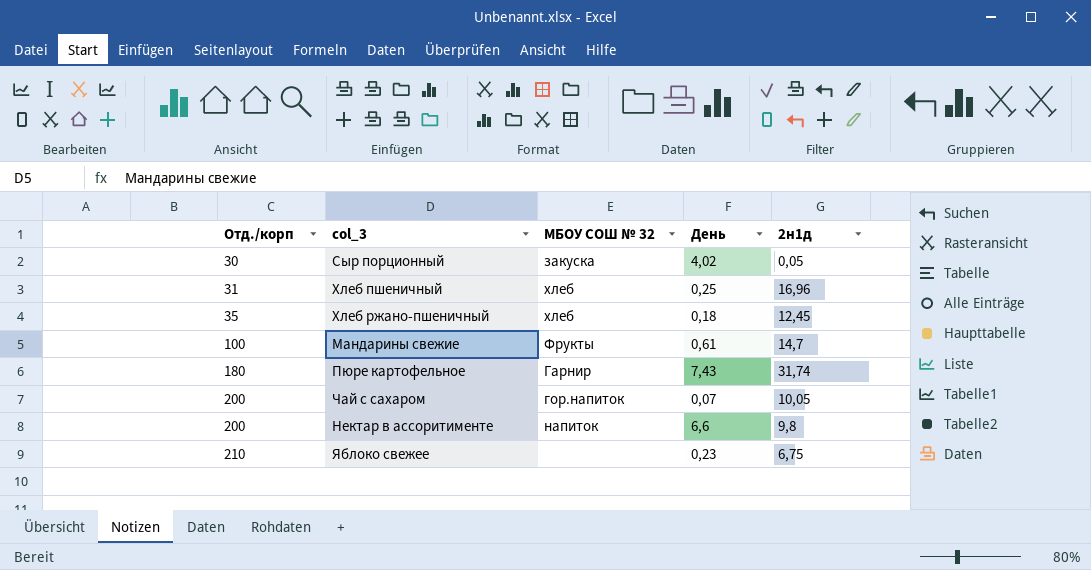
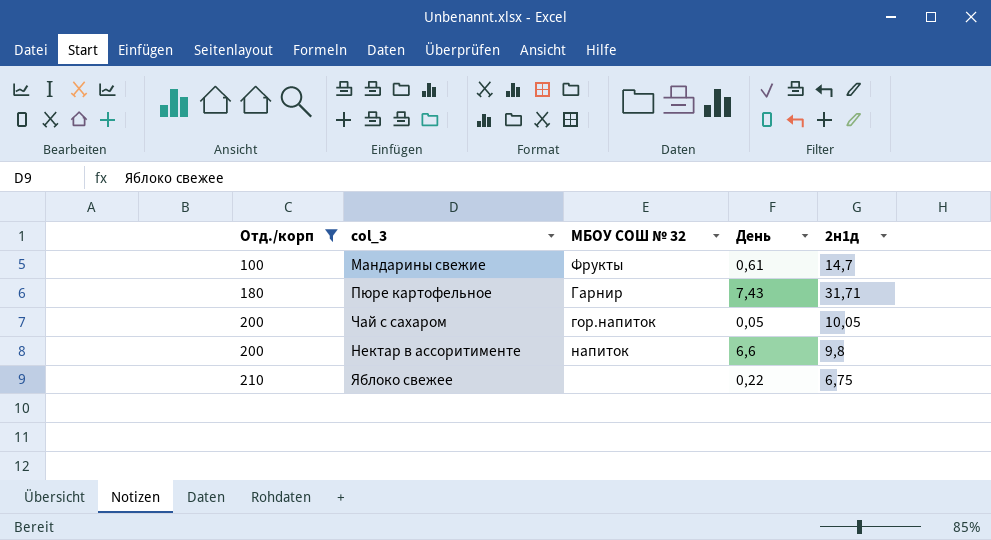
filter: none -> Отд./корп >= 100
Пюре картофельное | 2н1д: 31,74 -> 31,71
Чай с сахаром | День: 0,07 -> 0,05
Яблоко свежее | День: 0,23 -> 0,22

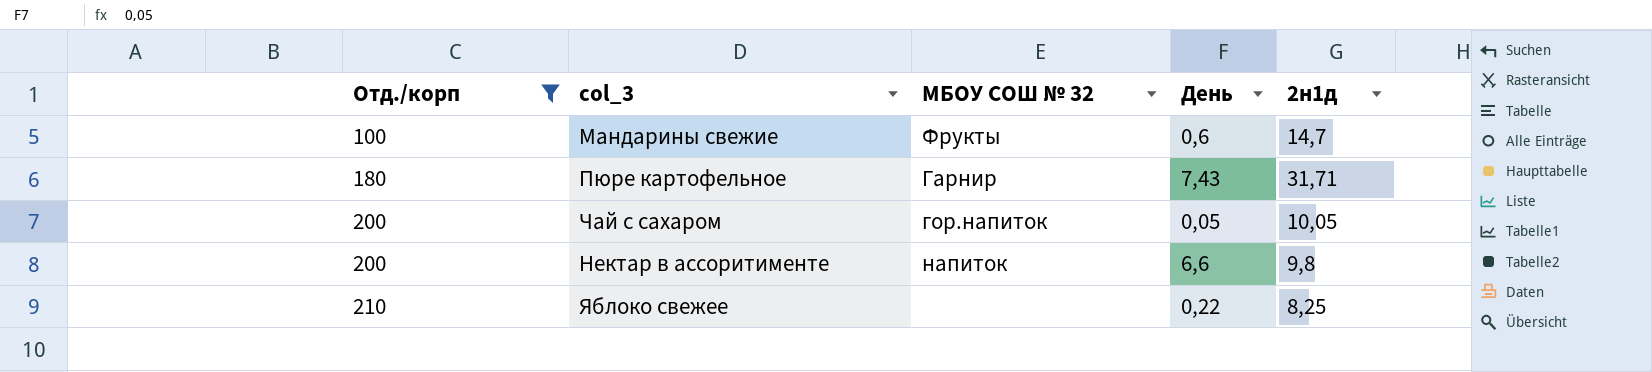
Мандарины свежие | День: 0,61 -> 0,6
Яблоко свежее | 2н1д: 6,75 -> 8,25

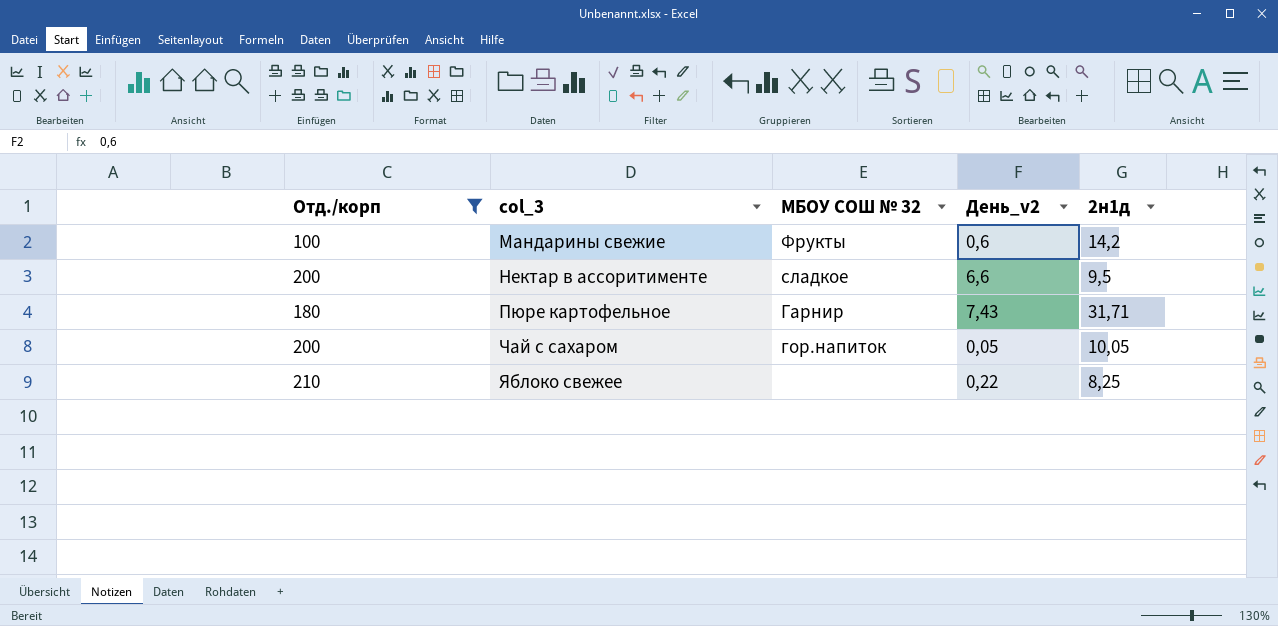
row order: Отд./корп ascending -> col_3 ascending
column name: День -> День_v2
Мандарины свежие | 2н1д: 14,7 -> 14,2
Нектар в ассоритименте | МБОУ СОШ № 32: напиток -> сладкое
Нектар в ассоритименте | 2н1д: 9,8 -> 9,5

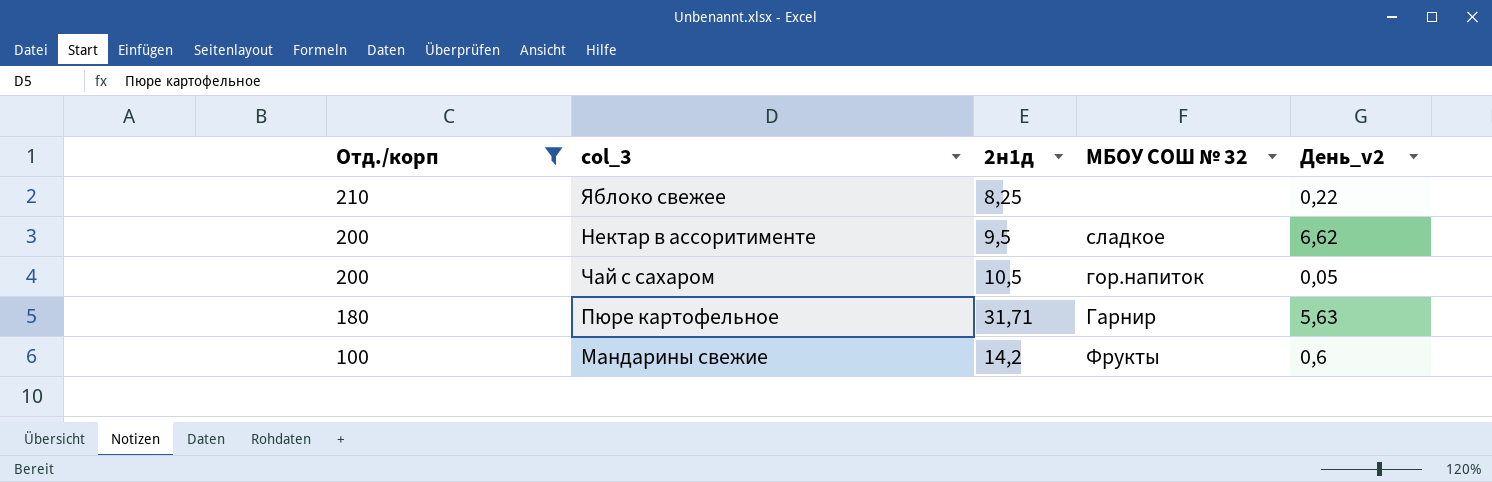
row order: col_3 ascending -> Отд./корп descending
column 2н1д | position: 5 -> 3
Нектар в ассоритименте | День_v2: 6,6 -> 6,62
Чай с сахаром | 2н1д: 10,05 -> 10,5
Пюре картофельное | День_v2: 7,43 -> 5,63

